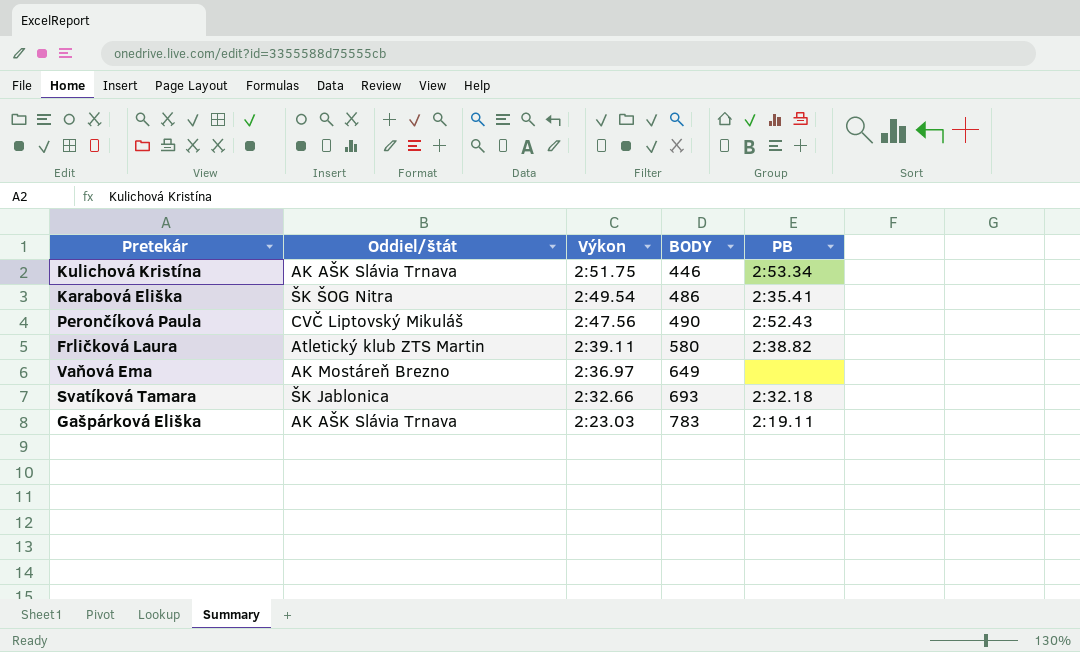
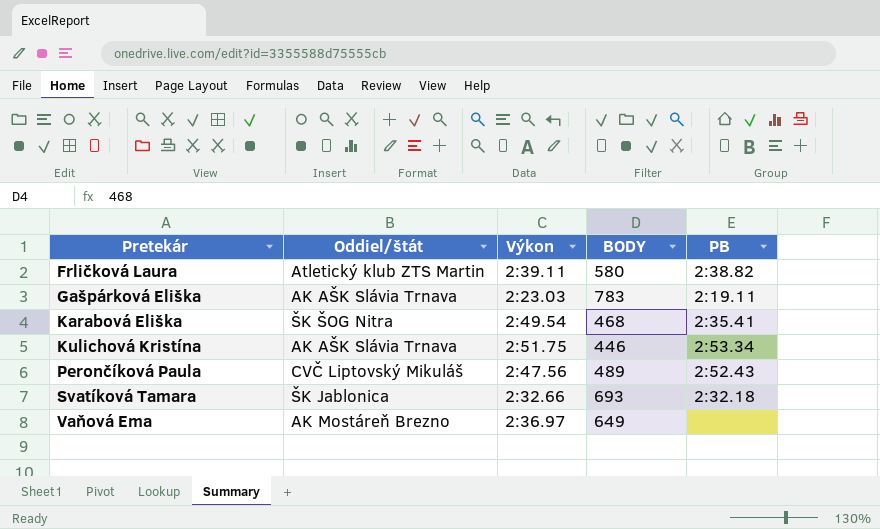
row order: Výkon descending -> Pretekár ascending
Karabová Eliška | BODY: 486 -> 468
Perončíková Paula | BODY: 490 -> 489

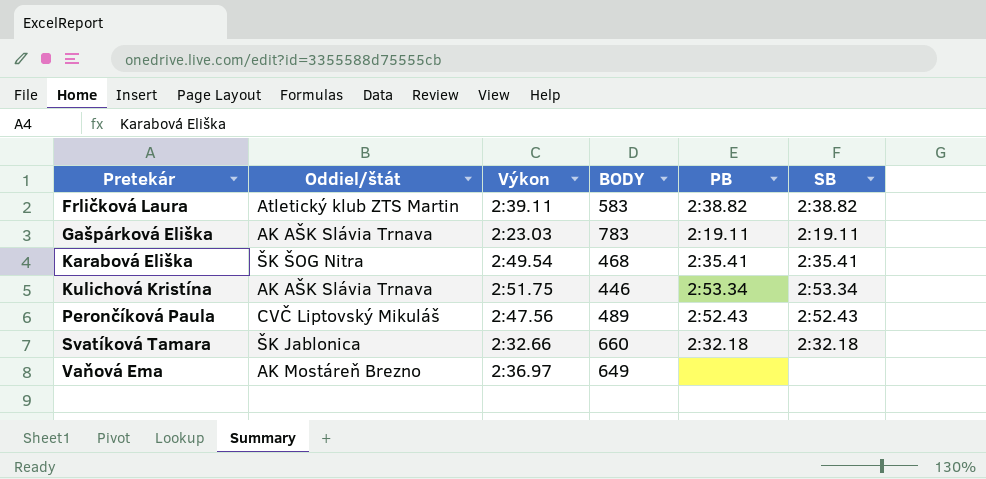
column SB | position: none -> 6
Frličková Laura | BODY: 580 -> 583
Svatíková Tamara | BODY: 693 -> 660

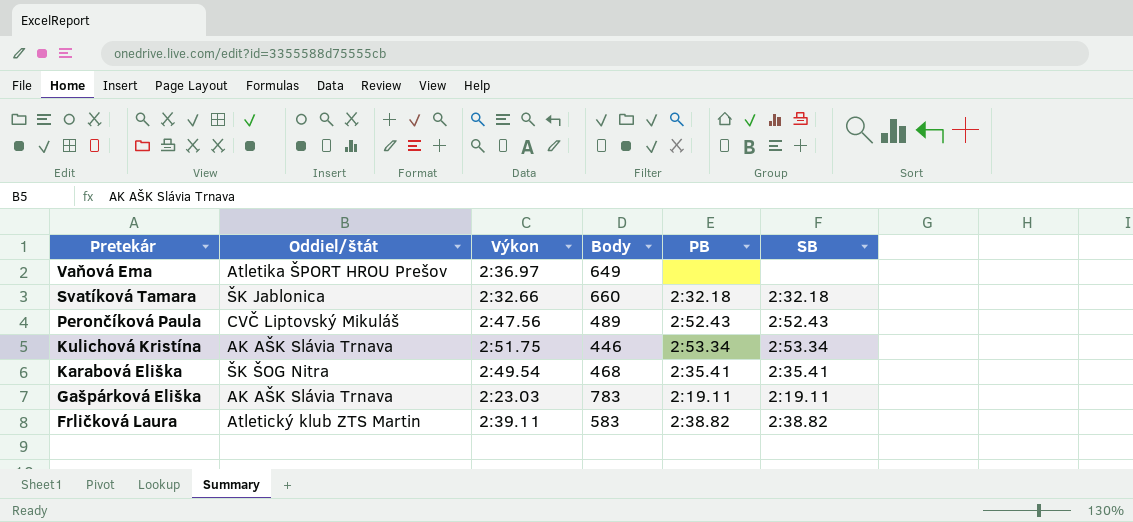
row order: Pretekár ascending -> Pretekár descending
column name: BODY -> Body
Vaňová Ema | Oddiel/štát: AK Mostáreň Brezno -> Atletika ŠPORT HROU Prešov

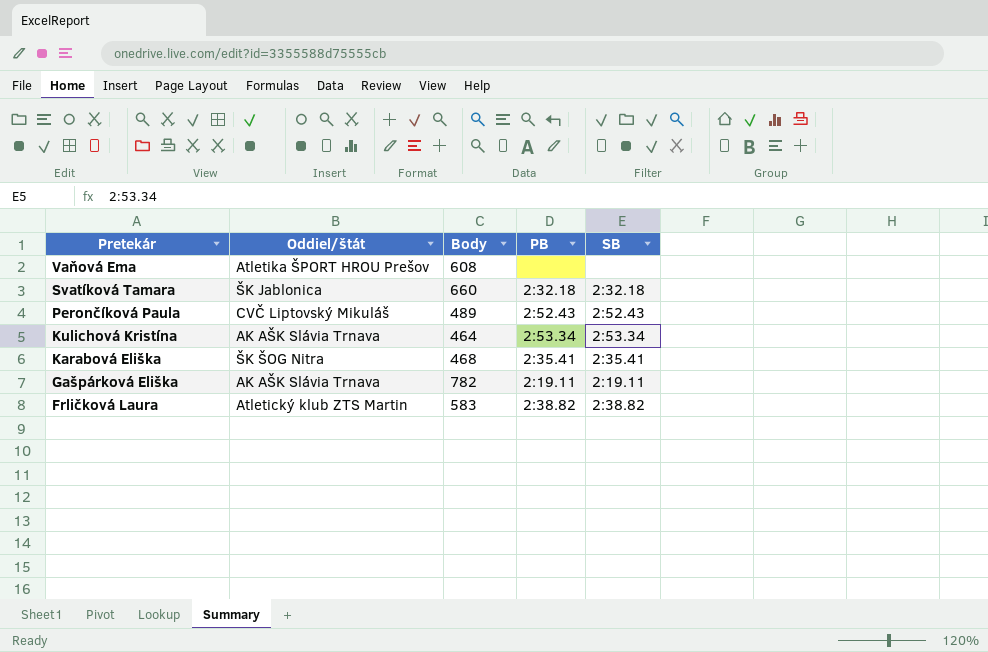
column Výkon | position: 3 -> none
Vaňová Ema | Body: 649 -> 608
Kulichová Kristína | Body: 446 -> 464
Gašpárková Eliška | Body: 783 -> 782

